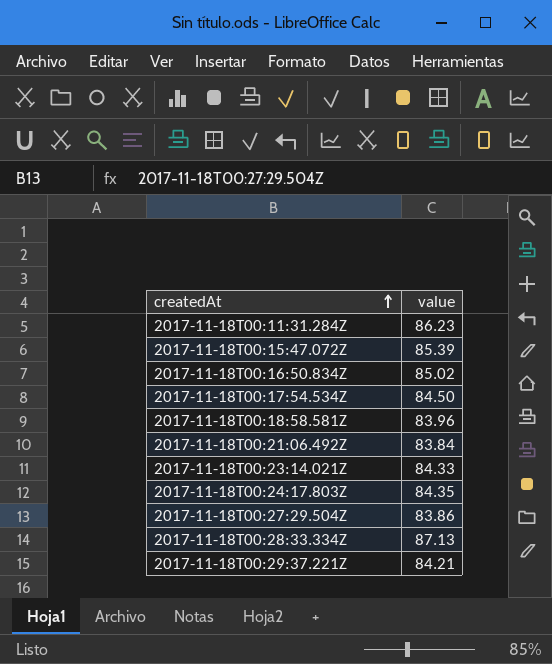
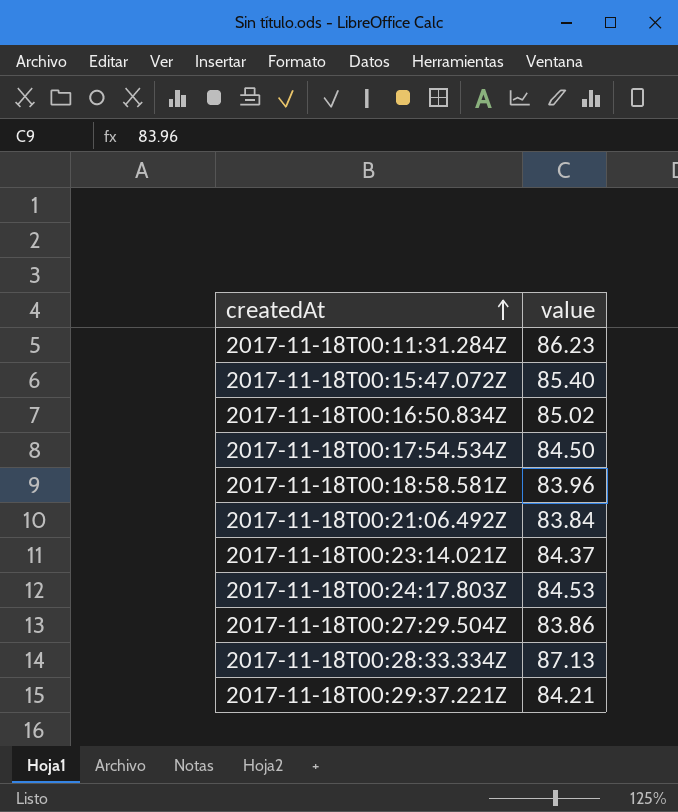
2017-11-18T00:15:47.072Z | value: 85.39 -> 85.40
2017-11-18T00:23:14.021Z | value: 84.33 -> 84.37
2017-11-18T00:24:17.803Z | value: 84.35 -> 84.53

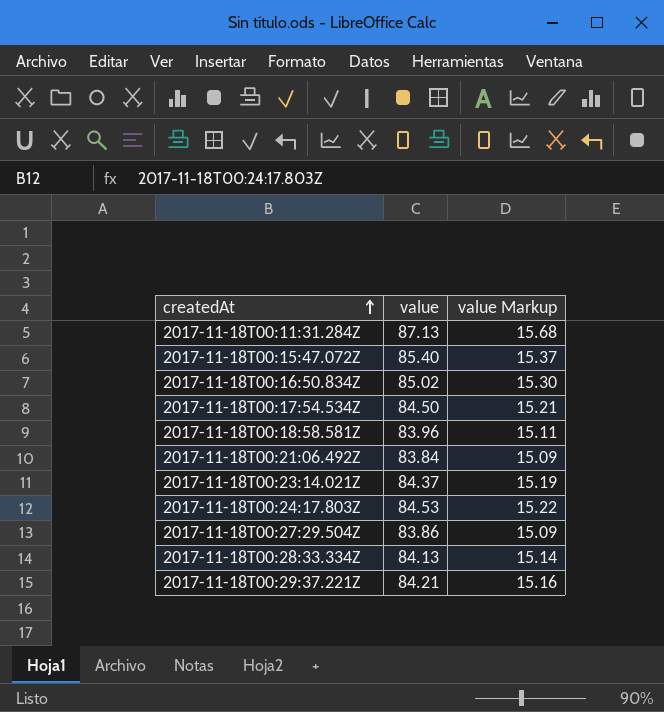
column value Markup | formula: none -> [value] * 0.18
2017-11-18T00:11:31.284Z | value: 86.23 -> 87.13
2017-11-18T00:28:33.334Z | value: 87.13 -> 84.13

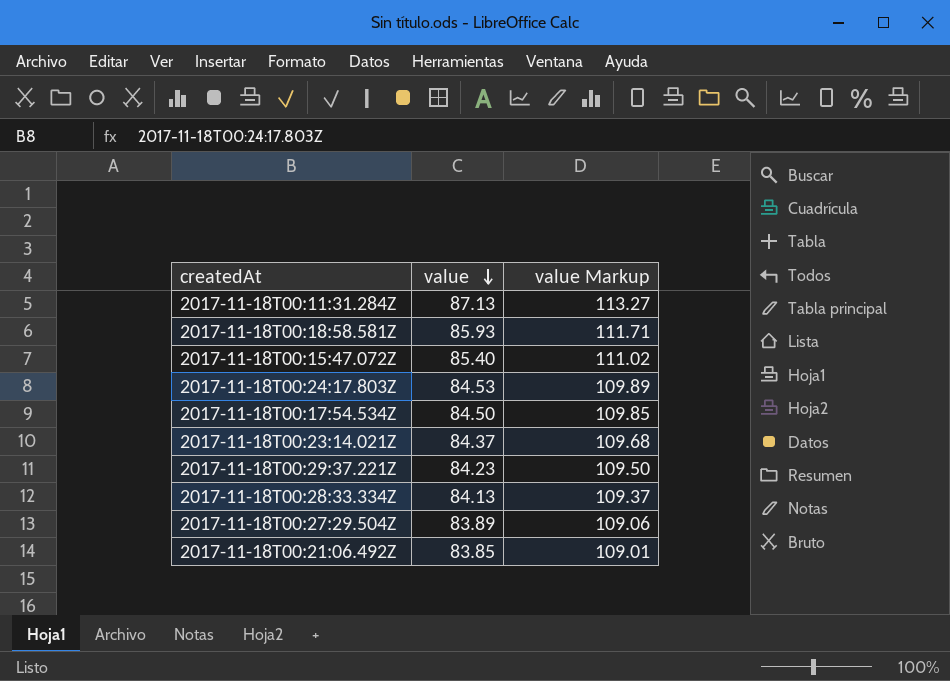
row order: createdAt ascending -> value descending
column value Markup | formula: [value] * 0.18 -> [value] * 1.3
row 2017-11-18T00:16:50.834Z: 85.02 | 15.30 -> none
2017-11-18T00:18:58.581Z | value: 83.96 -> 85.93
2017-11-18T00:29:37.221Z | value: 84.21 -> 84.23
2017-11-18T00:27:29.504Z | value: 83.86 -> 83.89
2017-11-18T00:21:06.492Z | value: 83.84 -> 83.85

